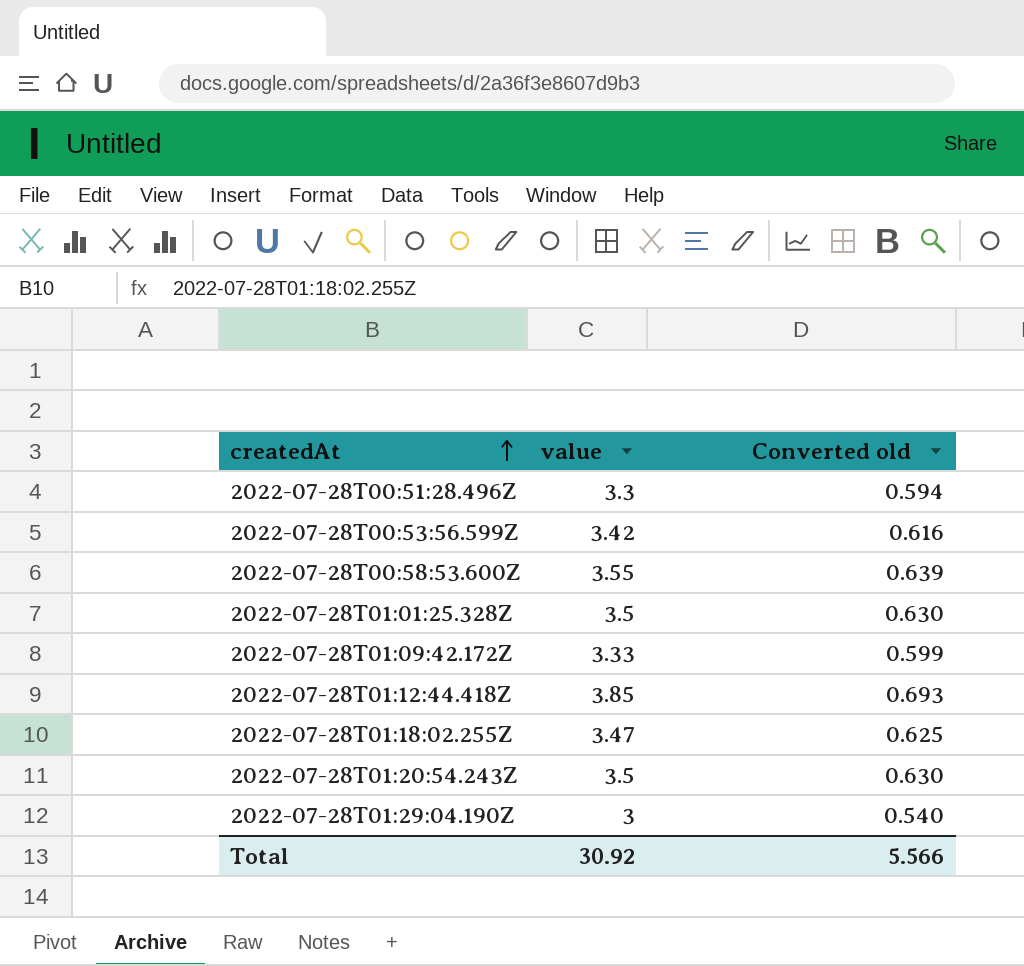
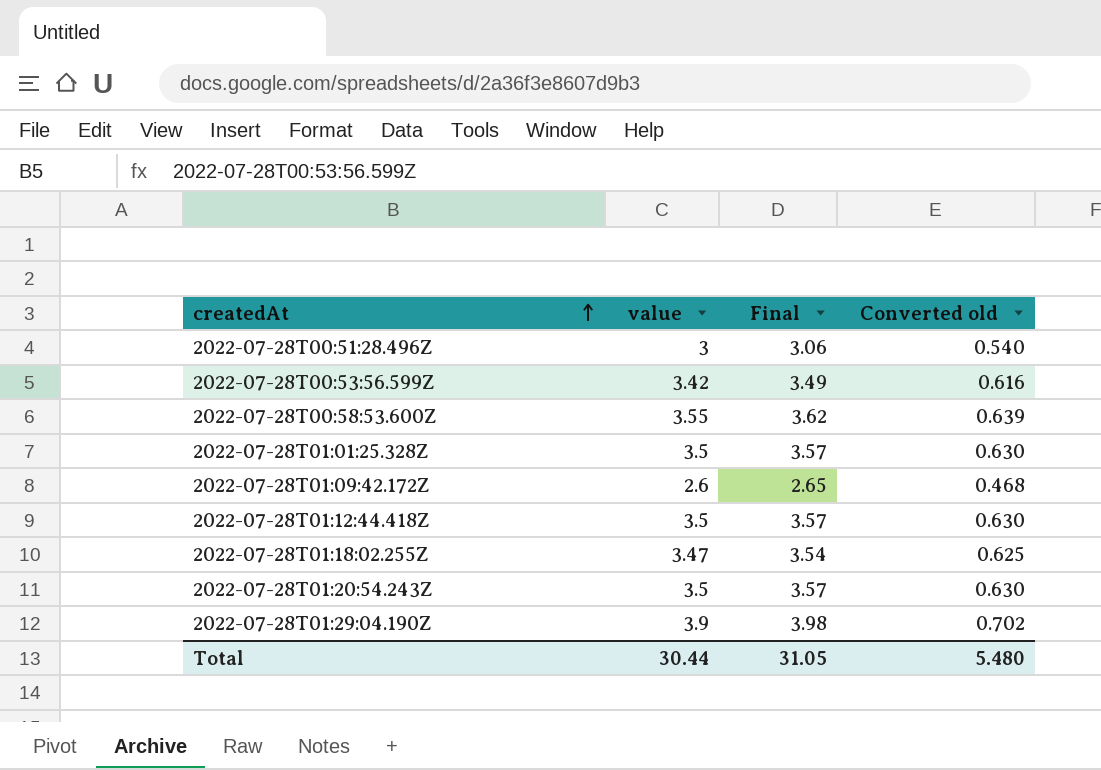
column Final | formula: none -> [value] * 1.02
2022-07-28T00:51:28.496Z | value: 3.3 -> 3
2022-07-28T00:51:28.496Z | Converted old: 0.594 -> 0.540
2022-07-28T01:09:42.172Z | value: 3.33 -> 2.6
2022-07-28T01:09:42.172Z | Converted old: 0.599 -> 0.468
2022-07-28T01:12:44.418Z | value: 3.85 -> 3.5
2022-07-28T01:12:44.418Z | Converted old: 0.693 -> 0.630
2022-07-28T01:29:04.190Z | value: 3 -> 3.9
2022-07-28T01:29:04.190Z | Converted old: 0.540 -> 0.702
Total | value: 30.92 -> 30.44
Total | Converted old: 5.566 -> 5.480

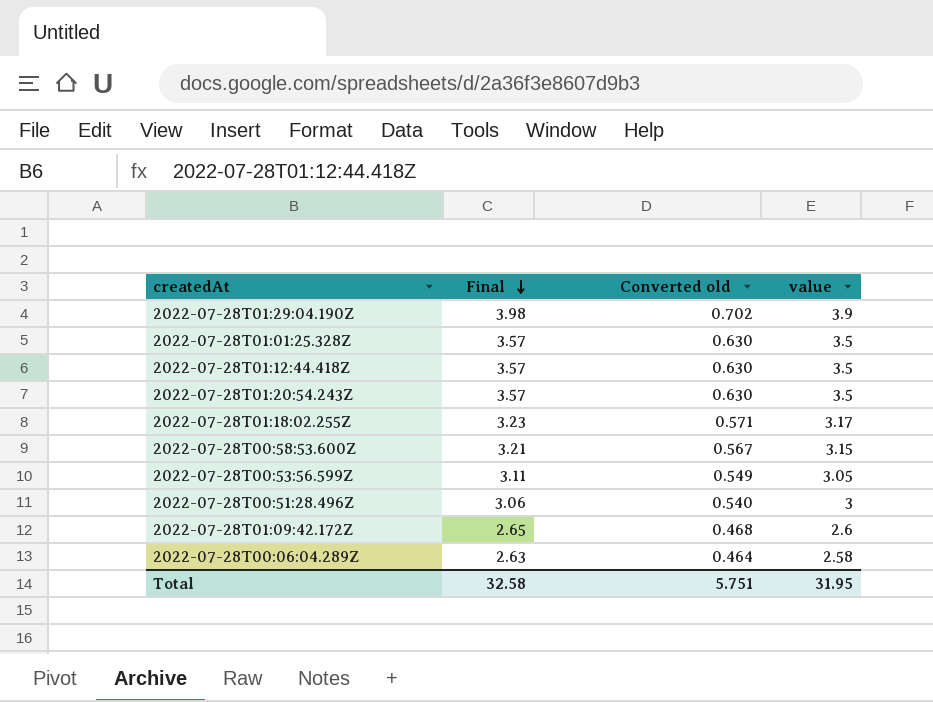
row order: createdAt ascending -> Final descending
column value | position: 2 -> 4
2022-07-28T01:18:02.255Z | Final: 3.54 -> 3.23
2022-07-28T01:18:02.255Z | Converted old: 0.625 -> 0.571
2022-07-28T01:18:02.255Z | value: 3.47 -> 3.17
2022-07-28T00:58:53.600Z | Final: 3.62 -> 3.21
2022-07-28T00:58:53.600Z | Converted old: 0.639 -> 0.567
2022-07-28T00:58:53.600Z | value: 3.55 -> 3.15
2022-07-28T00:53:56.599Z | Final: 3.49 -> 3.11
2022-07-28T00:53:56.599Z | Converted old: 0.616 -> 0.549
2022-07-28T00:53:56.599Z | value: 3.42 -> 3.05
row 2022-07-28T00:06:04.289Z: none -> 2.63 | 0.464 | 2.58
Total | Final: 31.05 -> 32.58
Total | Converted old: 5.480 -> 5.751
Total | value: 30.44 -> 31.95

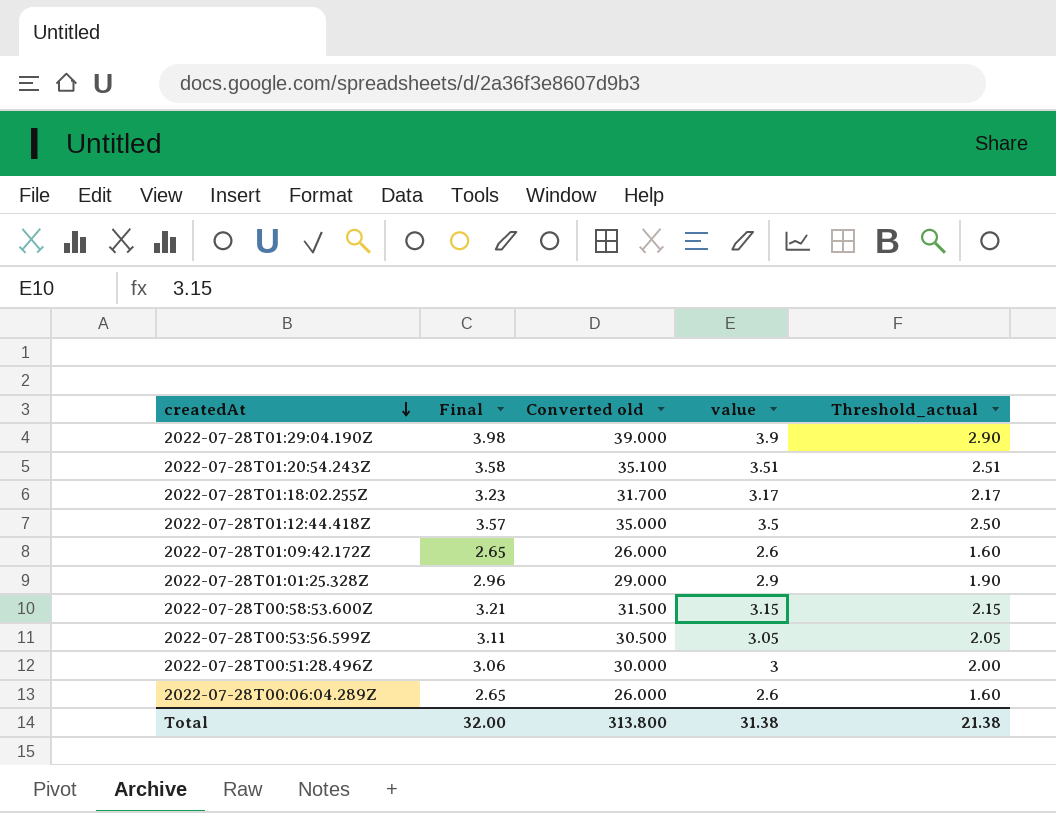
row order: Final descending -> createdAt descending
column Converted old | formula: [value] * 0.18 -> [value] * 10
column Threshold_actual | formula: none -> [value] - 1
2022-07-28T01:20:54.243Z | Final: 3.57 -> 3.58
2022-07-28T01:20:54.243Z | value: 3.5 -> 3.51
2022-07-28T01:01:25.328Z | Final: 3.57 -> 2.96
2022-07-28T01:01:25.328Z | value: 3.5 -> 2.9
2022-07-28T00:06:04.289Z | Final: 2.63 -> 2.65
2022-07-28T00:06:04.289Z | value: 2.58 -> 2.6
Total | Final: 32.58 -> 32.00
Total | Converted old: 5.751 -> 313.800
Total | value: 31.95 -> 31.38

